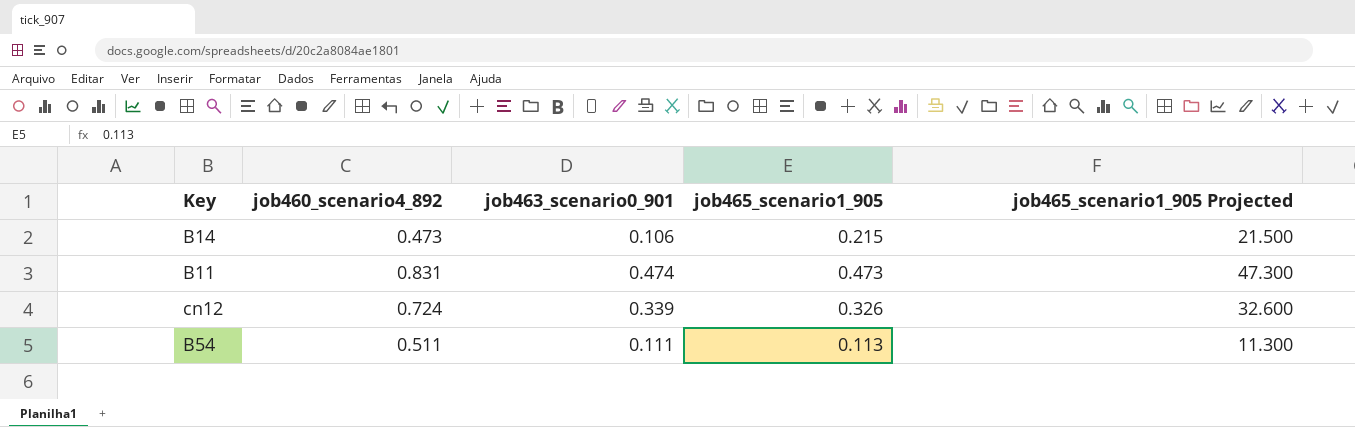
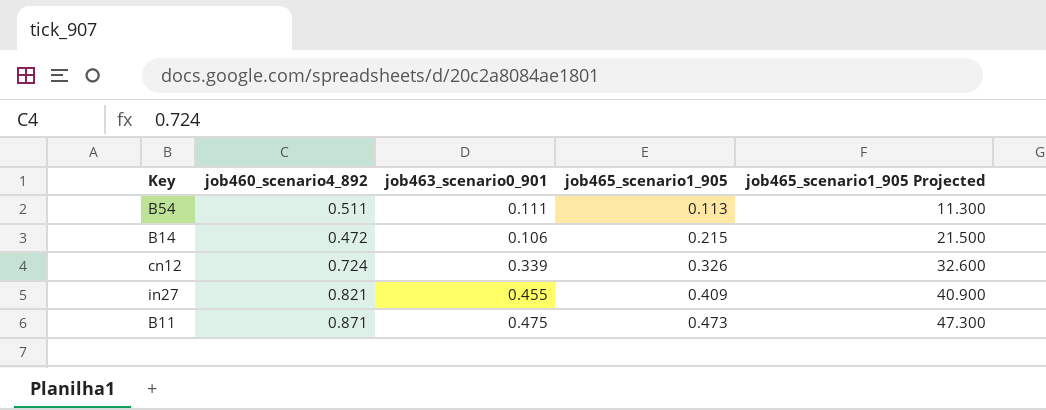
row order: none -> job465_scenario1_905 ascending
B14 | job460_scenario4_892: 0.473 -> 0.472
row in27: none -> 0.821 | 0.455 | 0.409 | 40.900
B11 | job460_scenario4_892: 0.831 -> 0.871
B11 | job463_scenario0_901: 0.474 -> 0.475

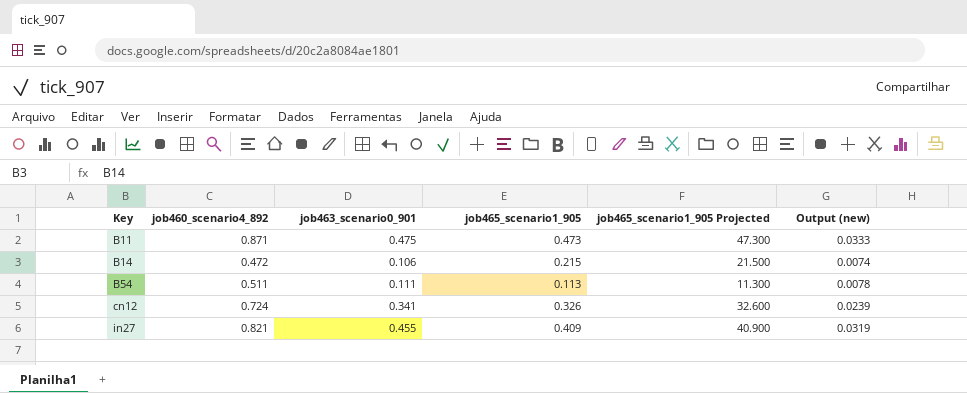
row order: job465_scenario1_905 ascending -> Key ascending
column Output (new) | formula: none -> [job463_scenario0_901] * 0.07
cn12 | job463_scenario0_901: 0.339 -> 0.341

